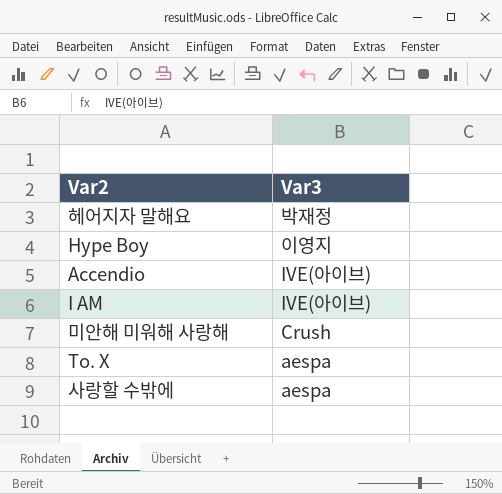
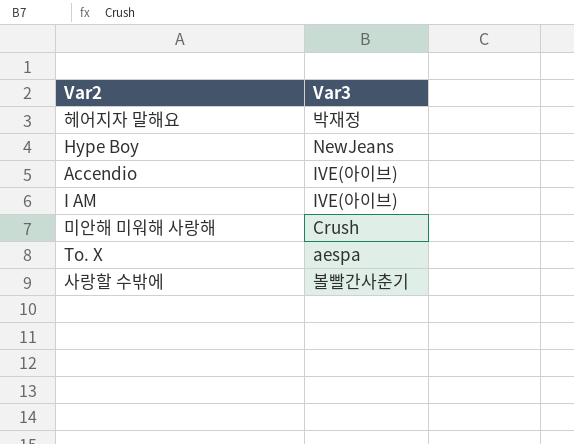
Hype Boy | Var3: 이영지 -> NewJeans
사랑할 수밖에 | Var3: aespa -> 볼빨간사춘기

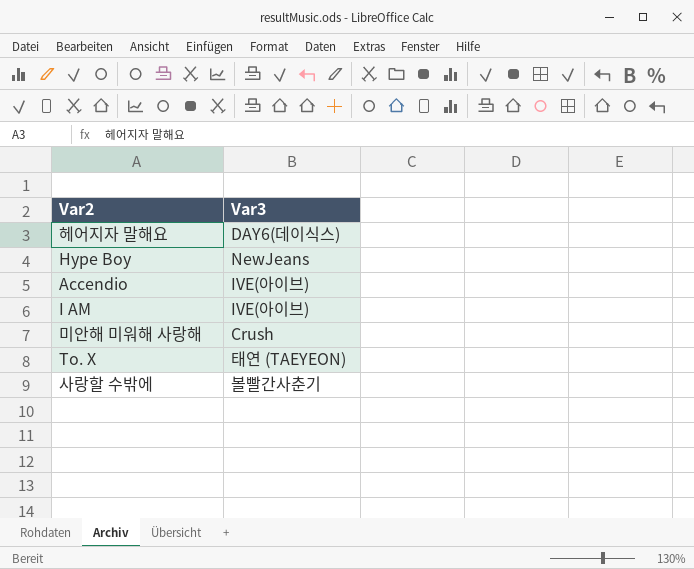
헤어지자 말해요 | Var3: 박재정 -> DAY6(데이식스)
To. X | Var3: aespa -> 태연 (TAEYEON)

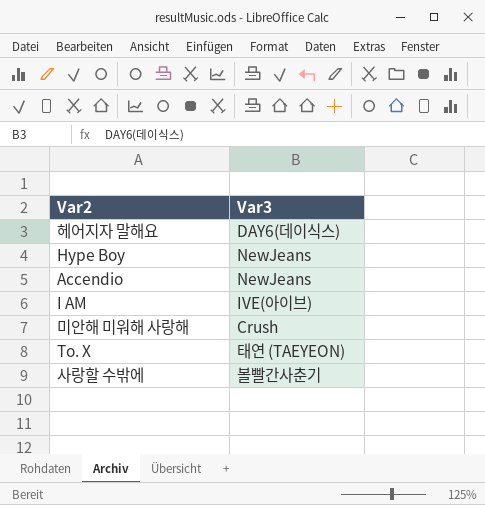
Accendio | Var3: IVE(아이브) -> NewJeans

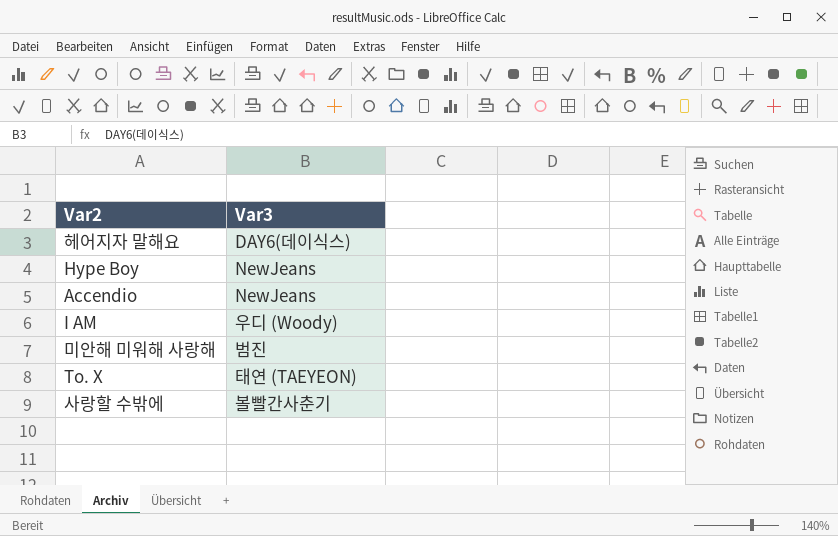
I AM | Var3: IVE(아이브) -> 우디 (Woody)
미안해 미워해 사랑해 | Var3: Crush -> 범진

